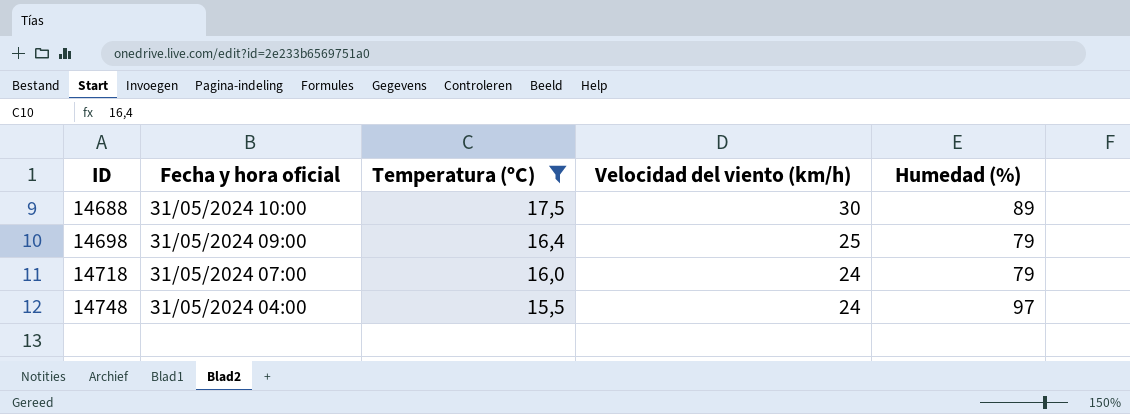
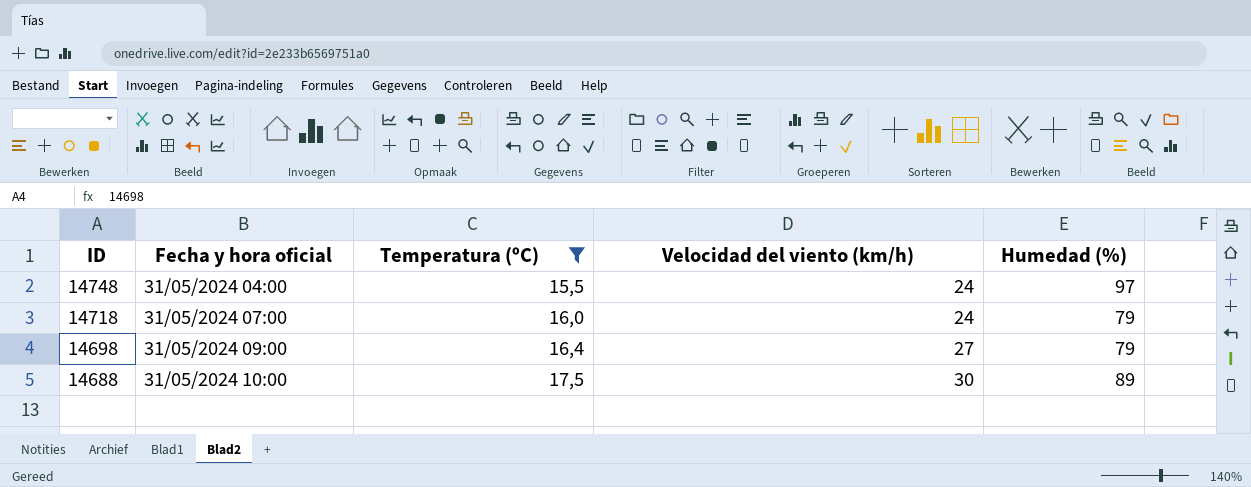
row order: ID ascending -> ID descending
14698 | Velocidad del viento (km/h): 25 -> 27

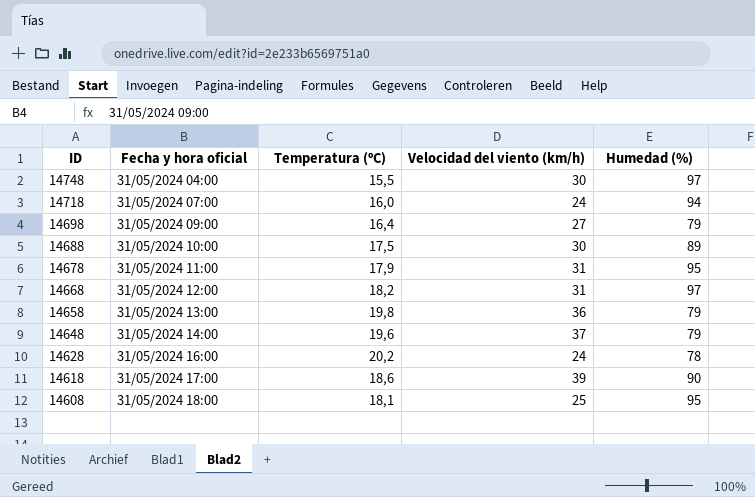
filter: Temperatura (ºC) <= 17,5 -> none
14748 | Velocidad del viento (km/h): 24 -> 30
14718 | Humedad (%): 79 -> 94

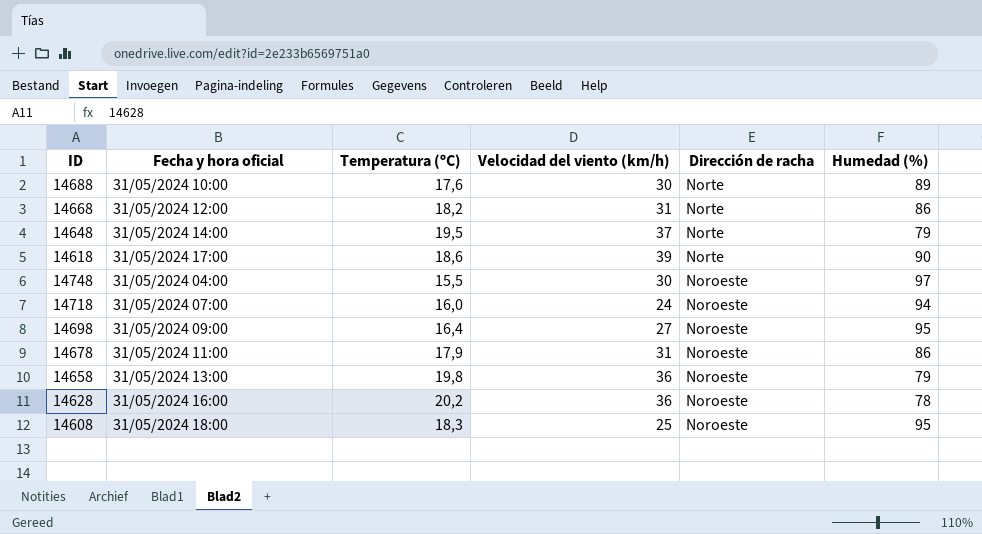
row order: ID descending -> Dirección de racha descending
column Dirección de racha | position: none -> 5
14688 | Temperatura (ºC): 17,5 -> 17,6
14668 | Humedad (%): 97 -> 86
14648 | Temperatura (ºC): 19,6 -> 19,5
14698 | Humedad (%): 79 -> 95
14678 | Humedad (%): 95 -> 86
14628 | Velocidad del viento (km/h): 24 -> 36
14608 | Temperatura (ºC): 18,1 -> 18,3

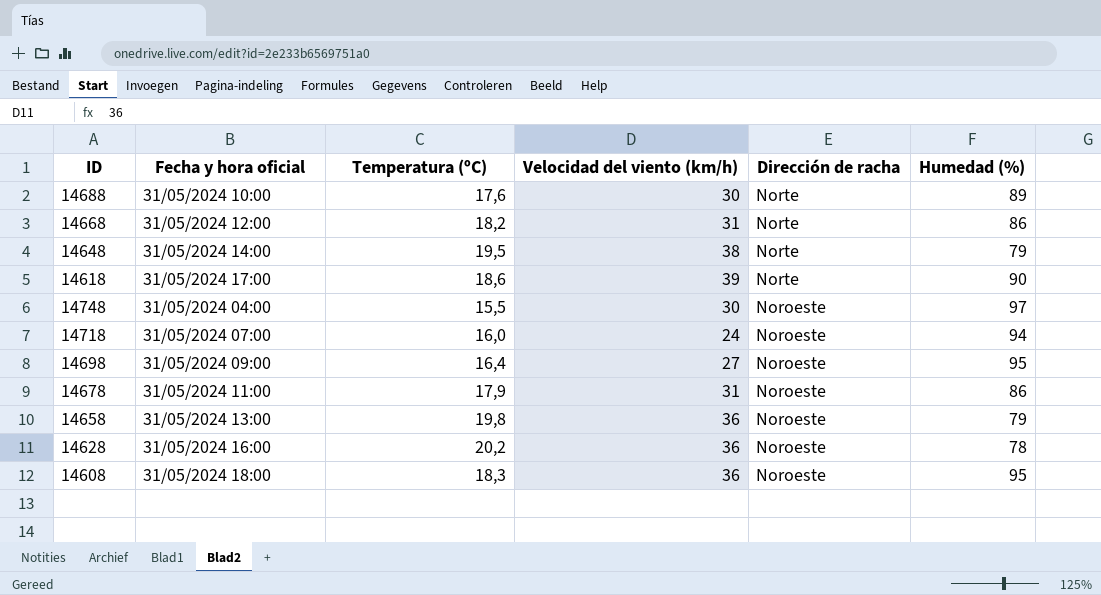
14648 | Velocidad del viento (km/h): 37 -> 38
14608 | Velocidad del viento (km/h): 25 -> 36

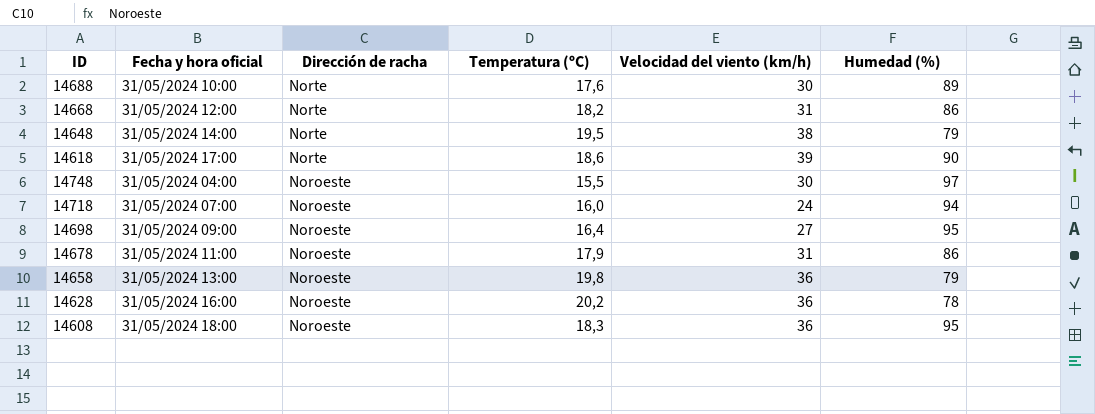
column Dirección de racha | position: 5 -> 3

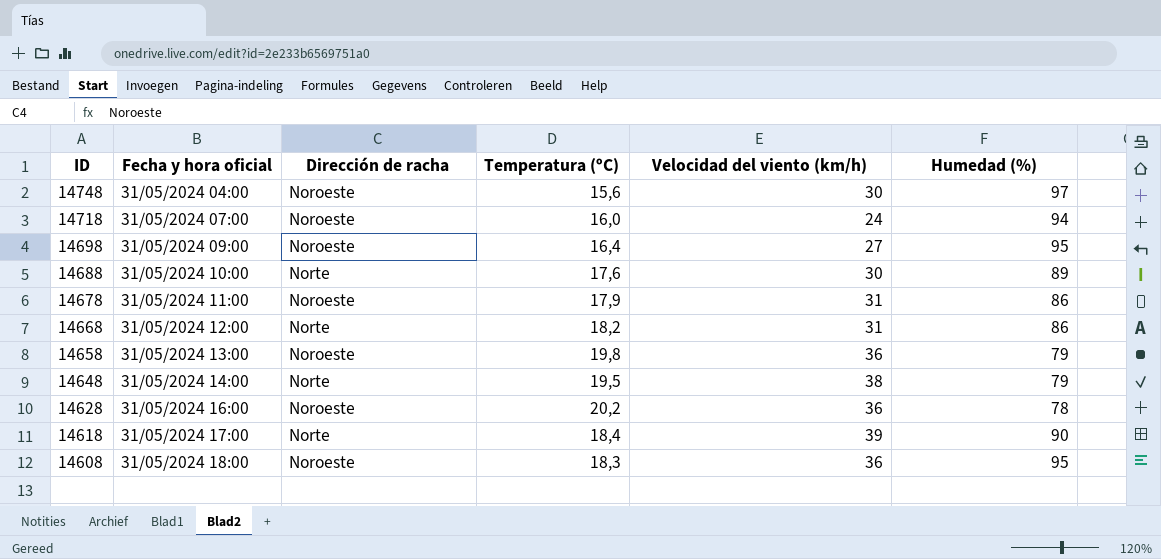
row order: Dirección de racha descending -> ID descending
14748 | Temperatura (ºC): 15,5 -> 15,6
14618 | Temperatura (ºC): 18,6 -> 18,4

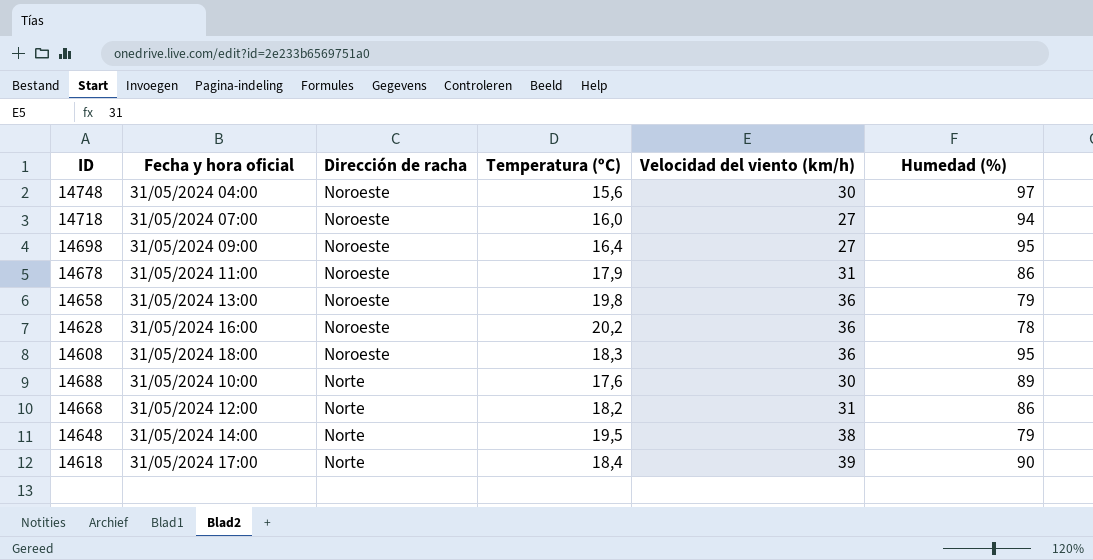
row order: ID descending -> Dirección de racha ascending
14718 | Velocidad del viento (km/h): 24 -> 27

